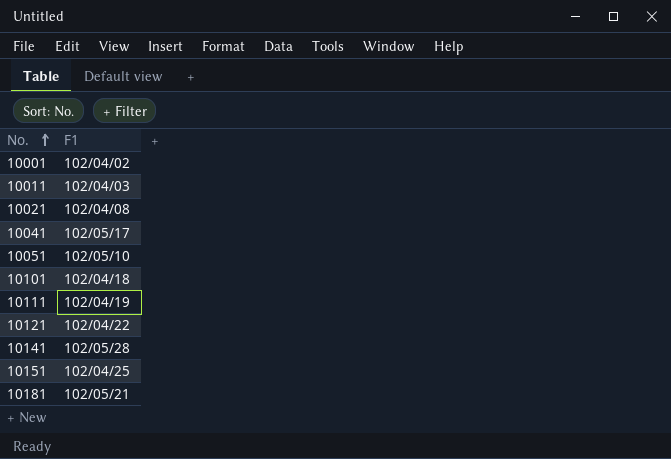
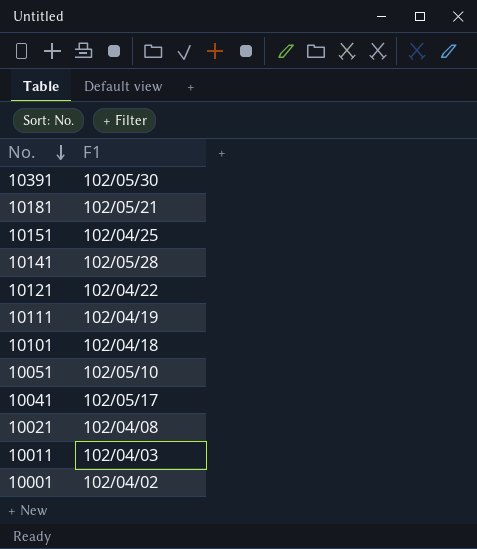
row order: No. ascending -> No. descending
row 10391: none -> 102/05/30

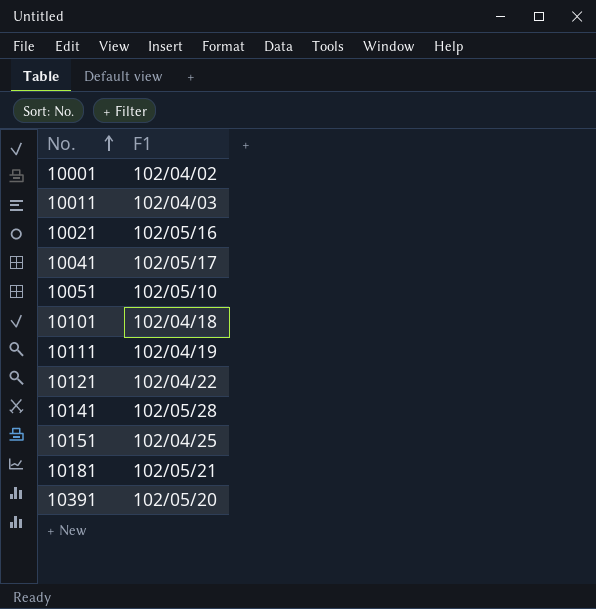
row order: No. descending -> No. ascending
10021 | F1: 102/04/08 -> 102/05/16
10391 | F1: 102/05/30 -> 102/05/20

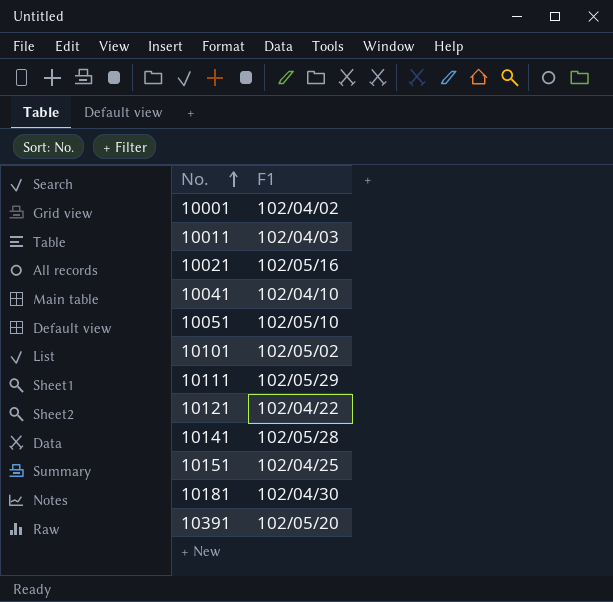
10041 | F1: 102/05/17 -> 102/04/10
10101 | F1: 102/04/18 -> 102/05/02
10111 | F1: 102/04/19 -> 102/05/29
10181 | F1: 102/05/21 -> 102/04/30

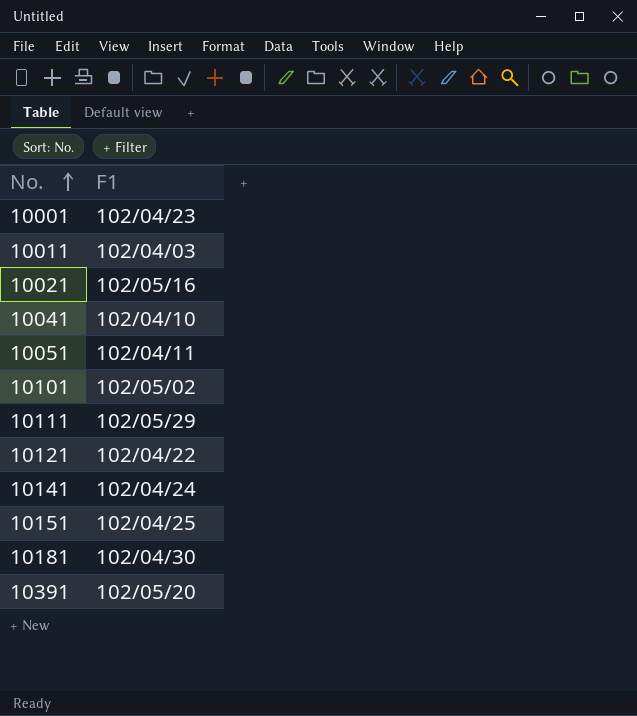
10001 | F1: 102/04/02 -> 102/04/23
10051 | F1: 102/05/10 -> 102/04/11
10141 | F1: 102/05/28 -> 102/04/24

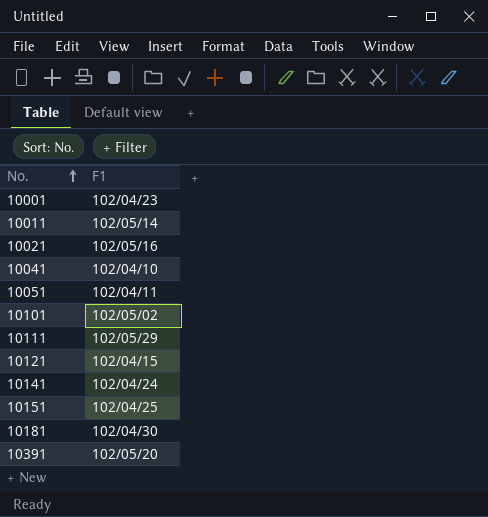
10011 | F1: 102/04/03 -> 102/05/14
10121 | F1: 102/04/22 -> 102/04/15

